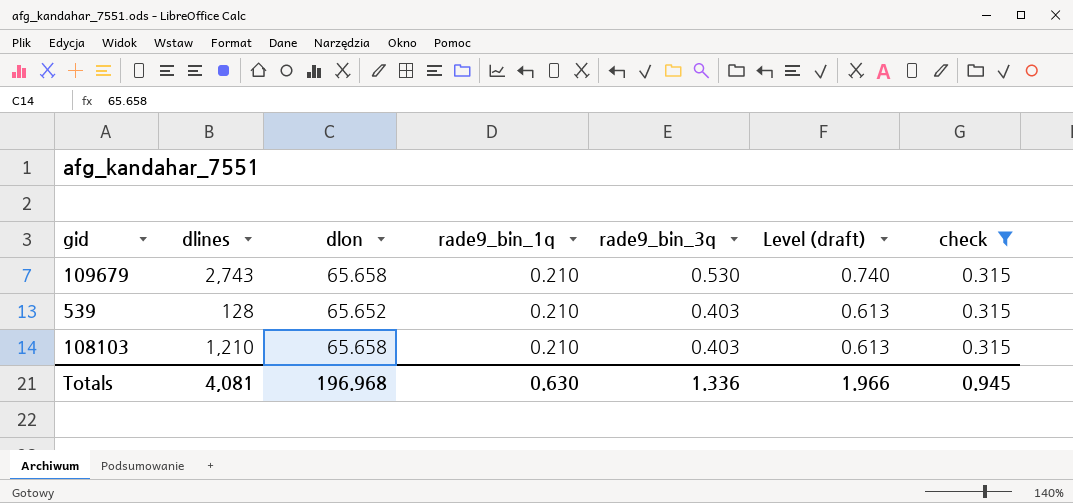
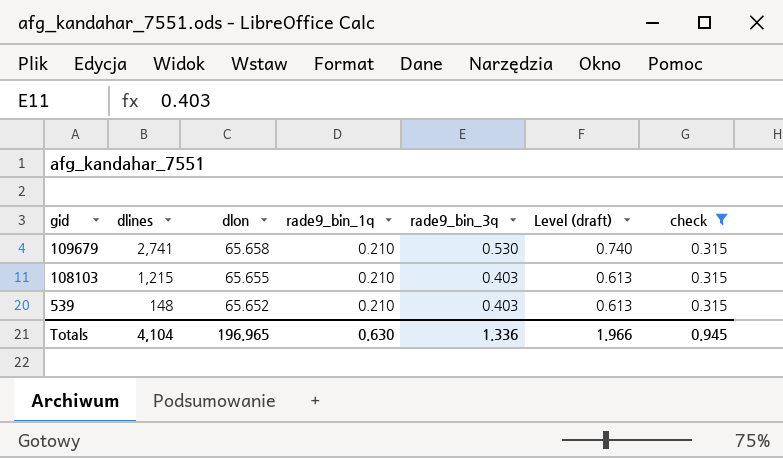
row order: rade9_bin_3q descending -> gid descending
109679 | dlines: 2,743 -> 2,741
108103 | dlines: 1,210 -> 1,215
108103 | dlon: 65.658 -> 65.655
539 | dlines: 128 -> 148
Totals | dlines: 4,081 -> 4,104
Totals | dlon: 196.968 -> 196.965

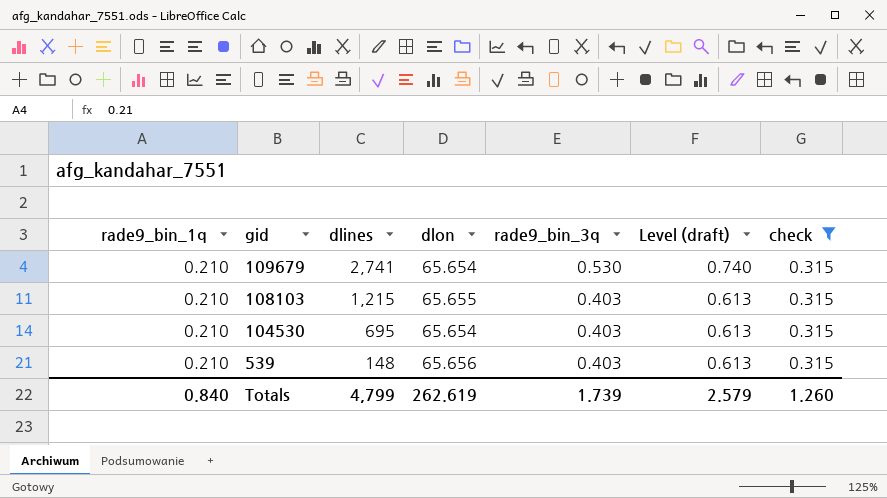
column rade9_bin_1q | position: 4 -> 1
109679 | dlon: 65.658 -> 65.654
row 104530: none -> 0.210 | 695 | 65.654 | 0.403 | 0.613 | 0.315
539 | dlon: 65.652 -> 65.656
Totals | rade9_bin_1q: 0.630 -> 0.840
Totals | dlines: 4,104 -> 4,799
Totals | dlon: 196.965 -> 262.619
Totals | rade9_bin_3q: 1.336 -> 1.739
Totals | Level (draft): 1.966 -> 2.579
Totals | check: 0.945 -> 1.260

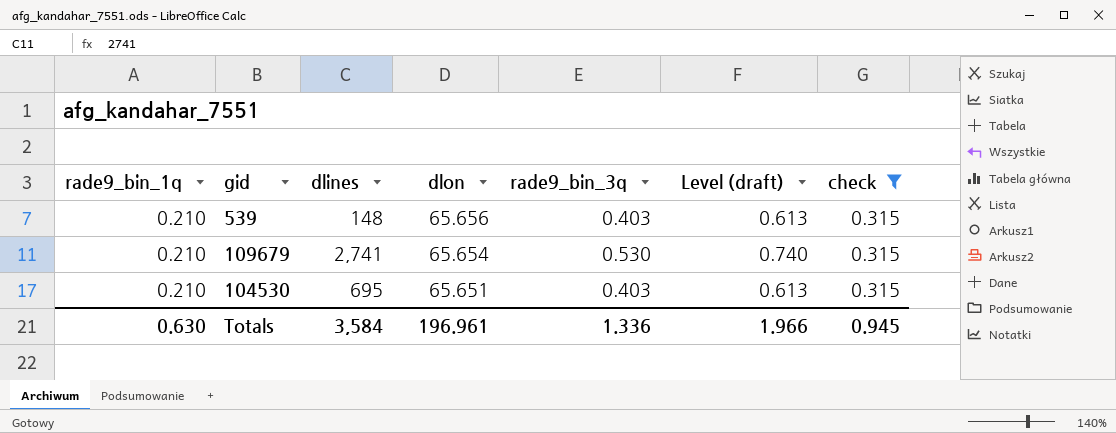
row order: gid descending -> dlon descending
row 108103: 0.210 | 1,215 | 65.655 | 0.403 | 0.613 | 0.315 -> none
104530 | dlon: 65.654 -> 65.651
Totals | rade9_bin_1q: 0.840 -> 0.630
Totals | dlines: 4,799 -> 3,584
Totals | dlon: 262.619 -> 196.961
Totals | rade9_bin_3q: 1.739 -> 1.336
Totals | Level (draft): 2.579 -> 1.966
Totals | check: 1.260 -> 0.945

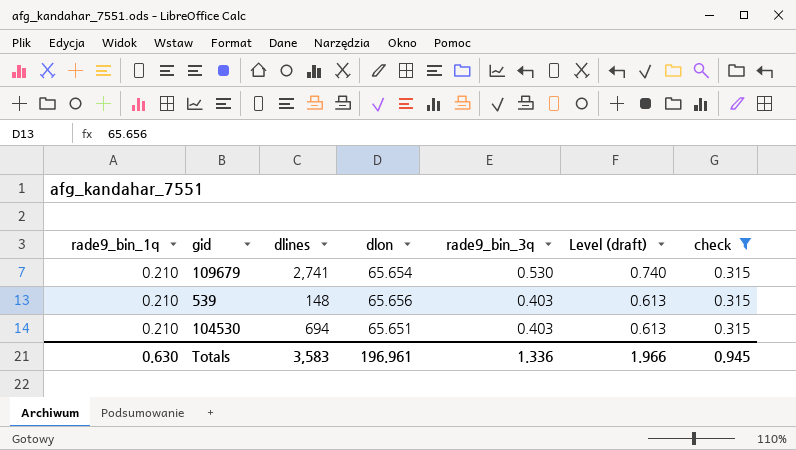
row order: dlon descending -> rade9_bin_3q descending
104530 | dlines: 695 -> 694
Totals | dlines: 3,584 -> 3,583

